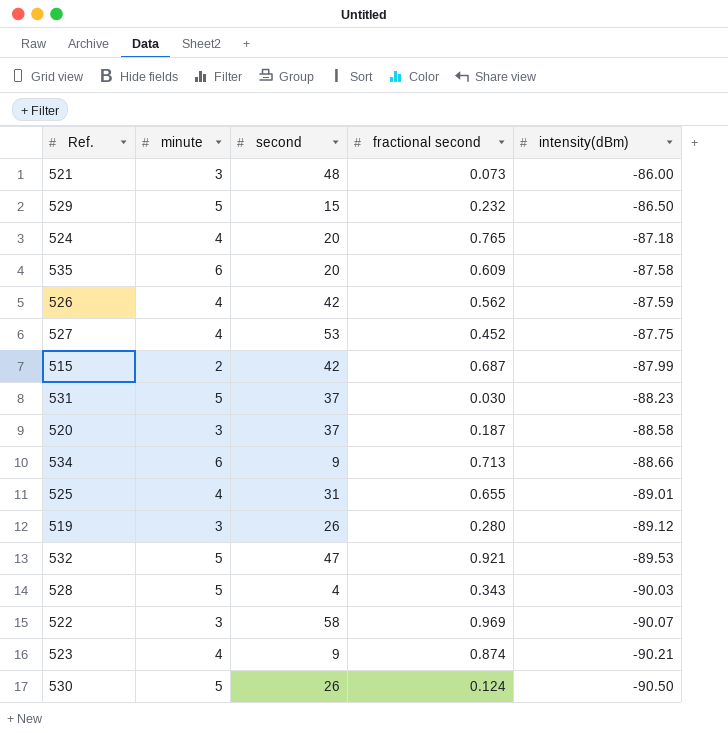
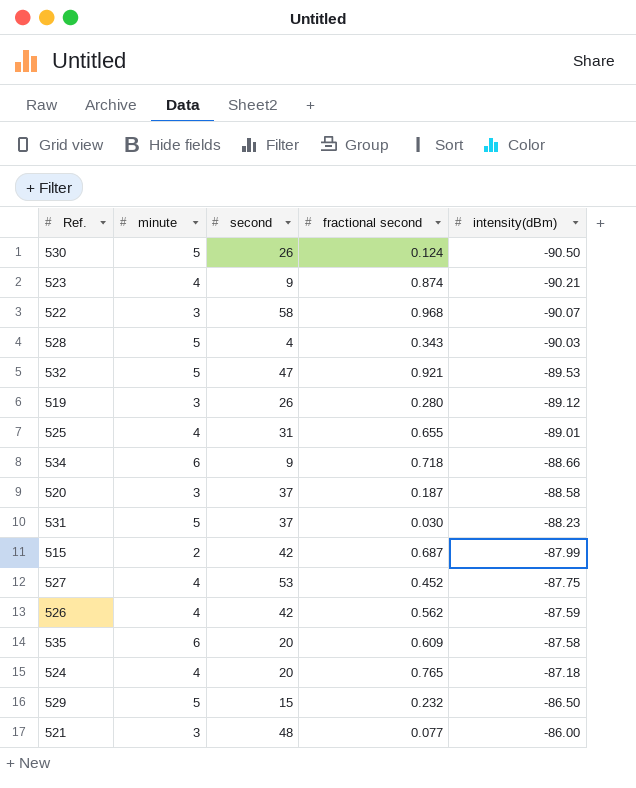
row order: intensity(dBm) descending -> intensity(dBm) ascending
522 | fractional second: 0.969 -> 0.968
534 | fractional second: 0.713 -> 0.718
521 | fractional second: 0.073 -> 0.077

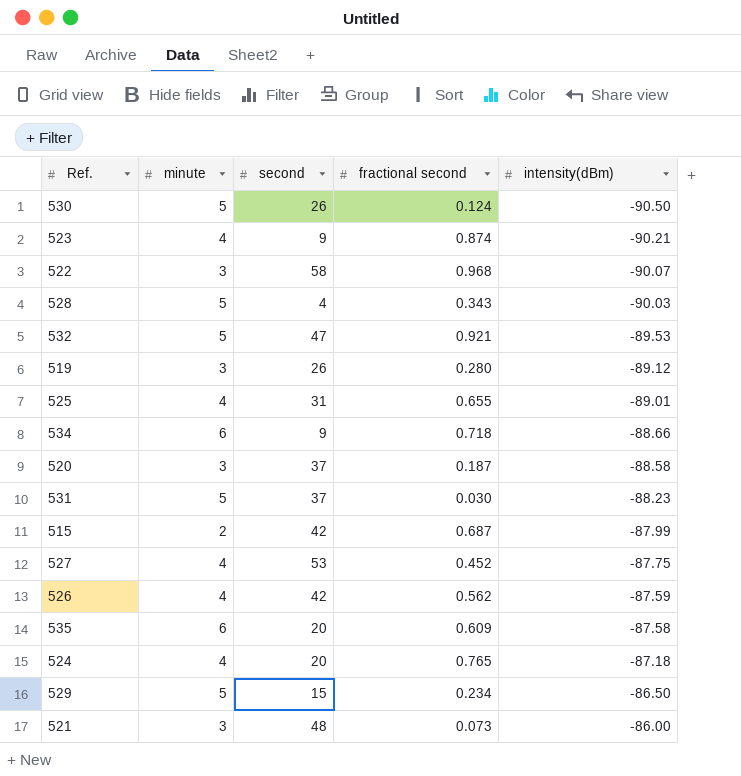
529 | fractional second: 0.232 -> 0.234
521 | fractional second: 0.077 -> 0.073

